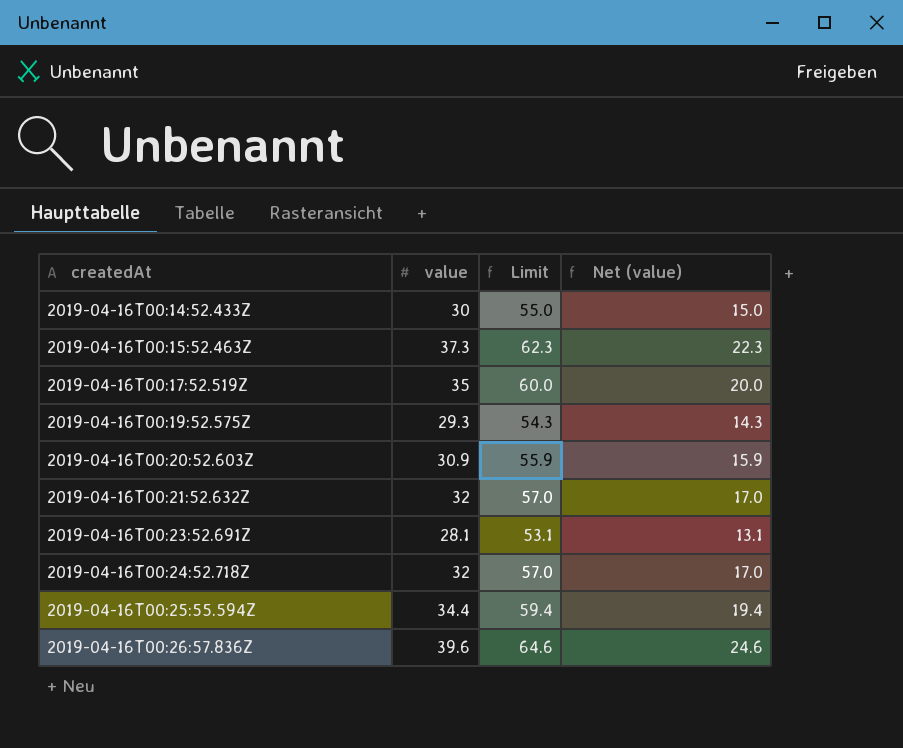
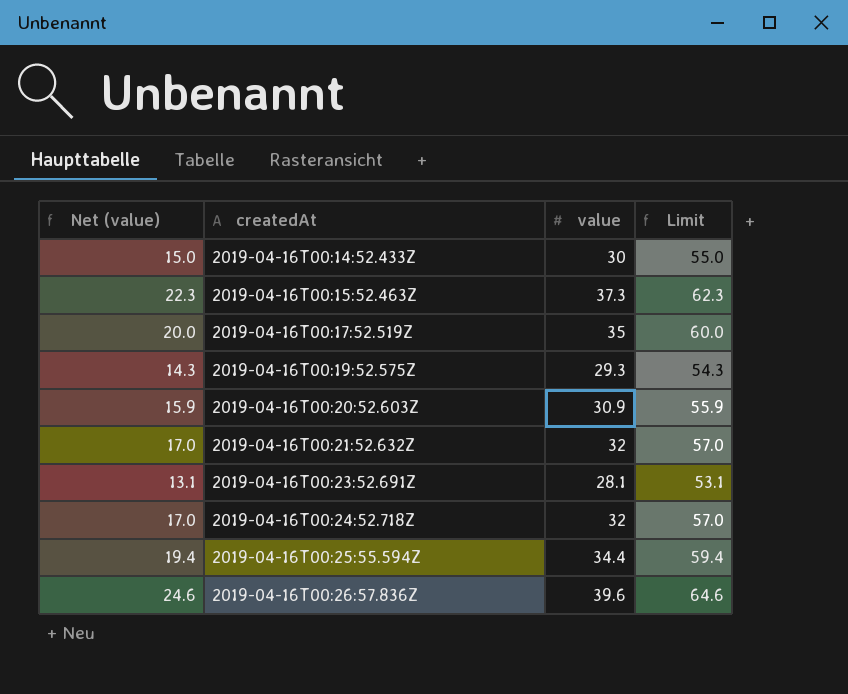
column Net (value) | position: 4 -> 1

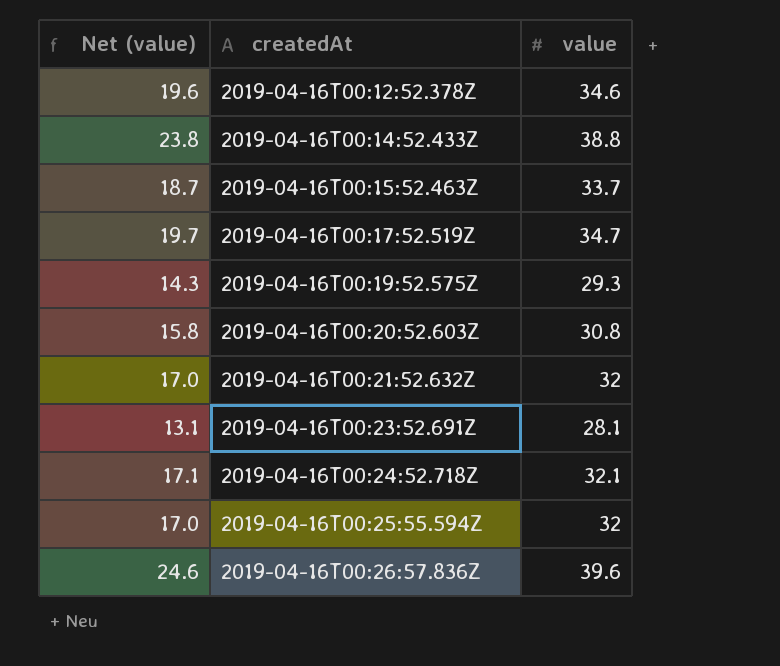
column Limit | formula: [value] + 25 -> none
row 2019-04-16T00:12:52.378Z: none -> 19.6 | 34.6
2019-04-16T00:14:52.433Z | Net (value): 15.0 -> 23.8
2019-04-16T00:14:52.433Z | value: 30 -> 38.8
2019-04-16T00:15:52.463Z | Net (value): 22.3 -> 18.7
2019-04-16T00:15:52.463Z | value: 37.3 -> 33.7
2019-04-16T00:17:52.519Z | Net (value): 20.0 -> 19.7
2019-04-16T00:17:52.519Z | value: 35 -> 34.7
2019-04-16T00:20:52.603Z | Net (value): 15.9 -> 15.8
2019-04-16T00:20:52.603Z | value: 30.9 -> 30.8
2019-04-16T00:24:52.718Z | Net (value): 17.0 -> 17.1
2019-04-16T00:24:52.718Z | value: 32 -> 32.1
2019-04-16T00:25:55.594Z | Net (value): 19.4 -> 17.0
2019-04-16T00:25:55.594Z | value: 34.4 -> 32

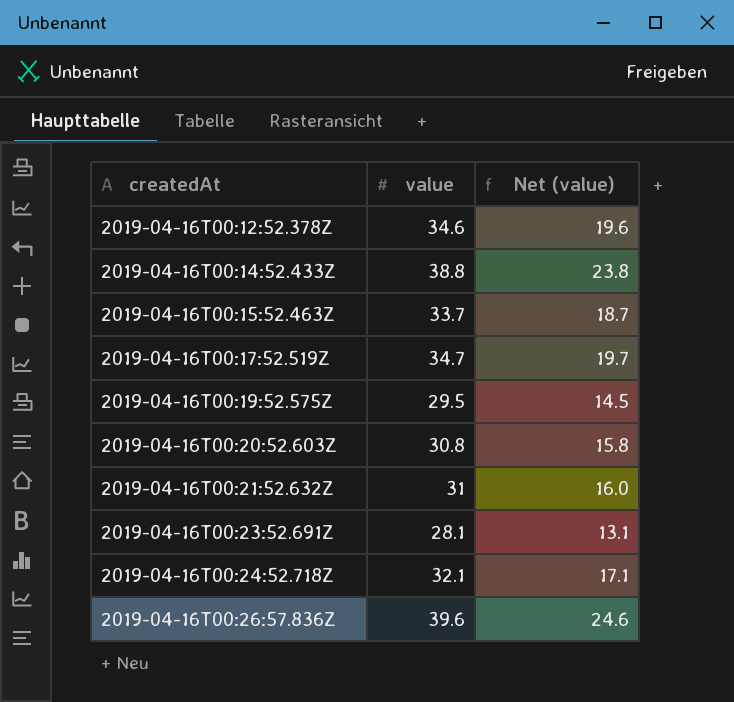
column Net (value) | position: 1 -> 3
row 2019-04-16T00:25:55.594Z: 17.0 | 32 -> none
2019-04-16T00:19:52.575Z | value: 29.3 -> 29.5
2019-04-16T00:19:52.575Z | Net (value): 14.3 -> 14.5
2019-04-16T00:21:52.632Z | value: 32 -> 31
2019-04-16T00:21:52.632Z | Net (value): 17.0 -> 16.0

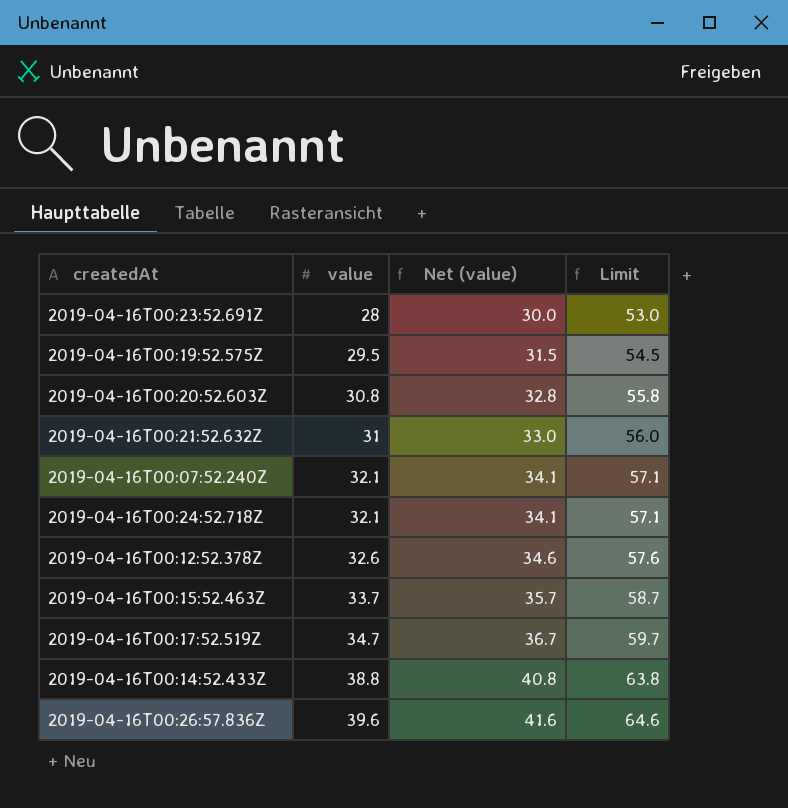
row order: createdAt ascending -> value ascending
column Net (value) | formula: [value] - 15 -> [value] + 2
column Limit | formula: none -> [value] + 25
2019-04-16T00:23:52.691Z | value: 28.1 -> 28
row 2019-04-16T00:07:52.240Z: none -> 32.1 | 34.1 | 57.1
2019-04-16T00:12:52.378Z | value: 34.6 -> 32.6

